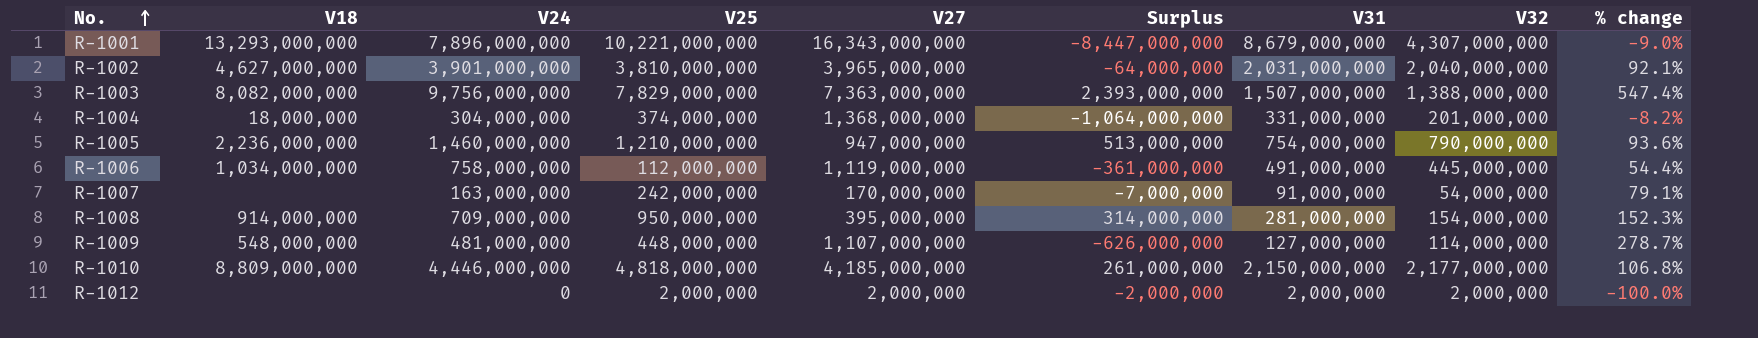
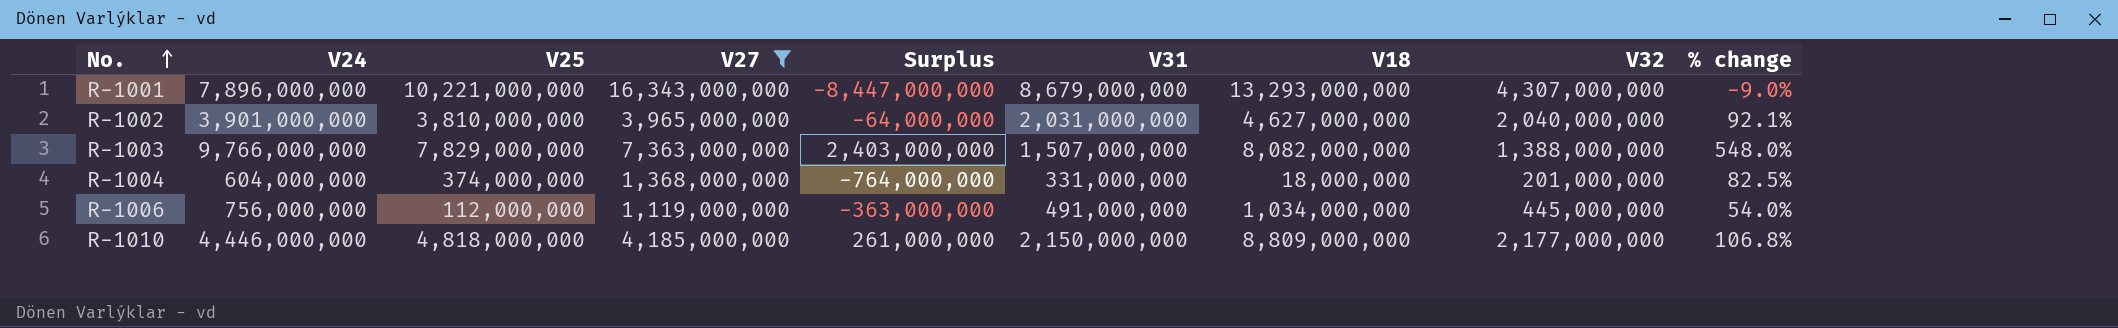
filter: none -> V27 >= 1,119,000,000
column V18 | position: 2 -> 7
R-1003 | V24: 9,756,000,000 -> 9,766,000,000
R-1003 | Surplus: 2,393,000,000 -> 2,403,000,000
R-1003 | % change: 547.4% -> 548.0%
R-1004 | V24: 304,000,000 -> 604,000,000
R-1004 | Surplus: -1,064,000,000 -> -764,000,000
R-1004 | % change: -8.2% -> 82.5%
R-1006 | V24: 758,000,000 -> 756,000,000
R-1006 | Surplus: -361,000,000 -> -363,000,000
R-1006 | % change: 54.4% -> 54.0%

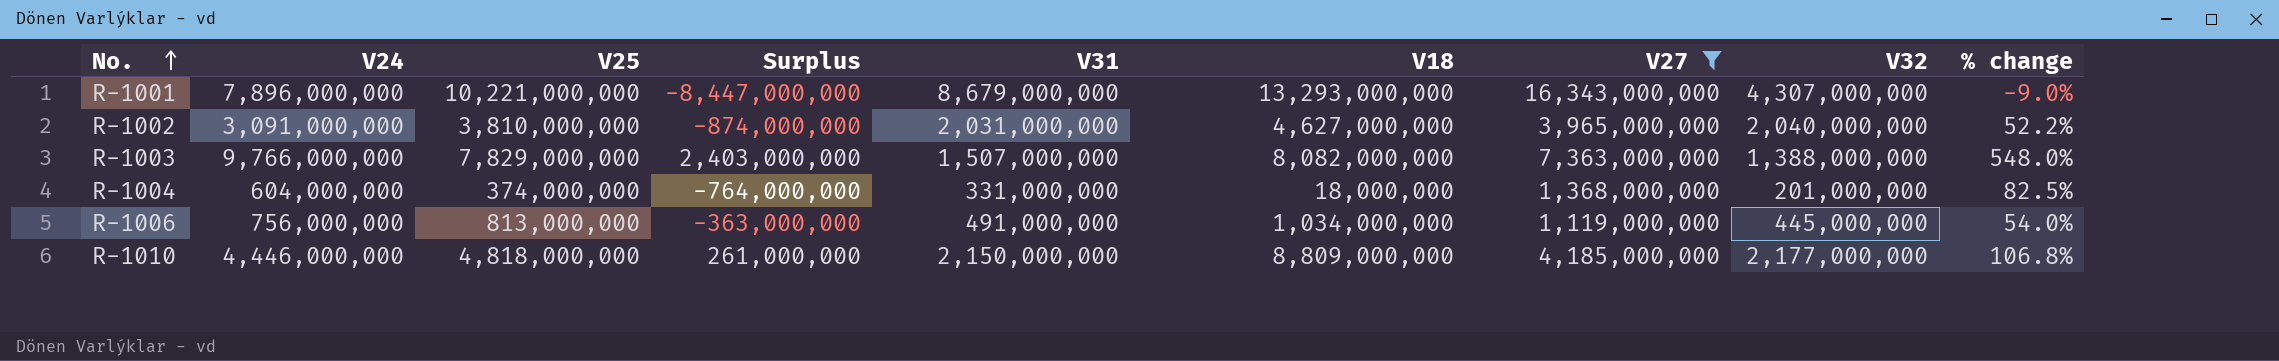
column V27 | position: 4 -> 7
R-1002 | V24: 3,901,000,000 -> 3,091,000,000
R-1002 | Surplus: -64,000,000 -> -874,000,000
R-1002 | % change: 92.1% -> 52.2%
R-1006 | V25: 112,000,000 -> 813,000,000

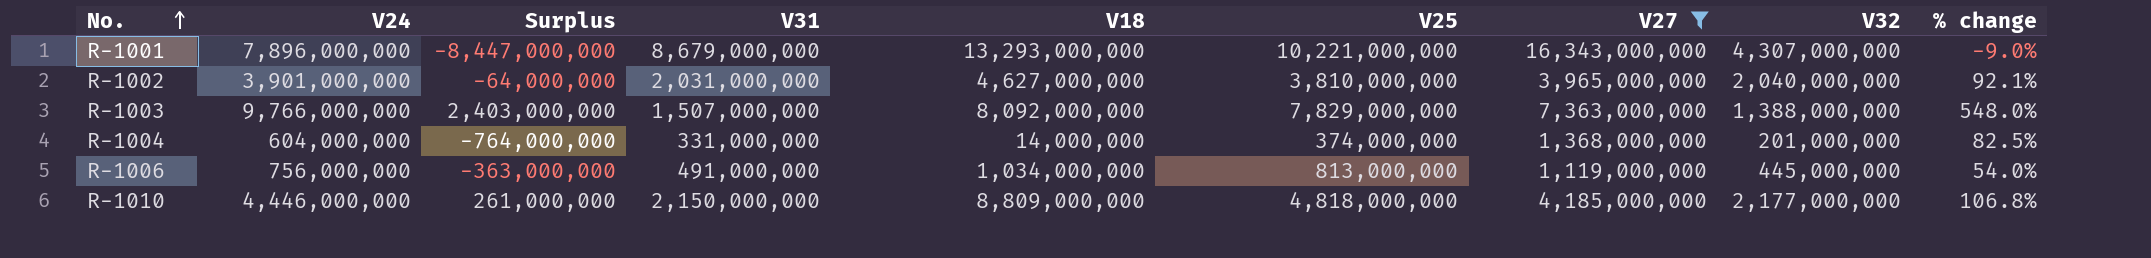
column V25 | position: 3 -> 6
R-1002 | V24: 3,091,000,000 -> 3,901,000,000
R-1002 | Surplus: -874,000,000 -> -64,000,000
R-1002 | % change: 52.2% -> 92.1%
R-1003 | V18: 8,082,000,000 -> 8,092,000,000
R-1004 | V18: 18,000,000 -> 14,000,000

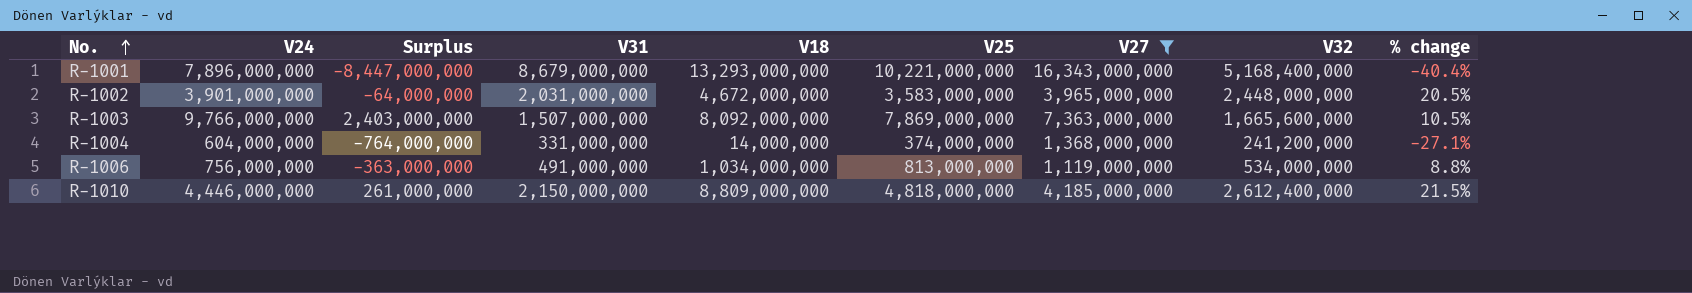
column % change | formula: ([V24] - [V31]) / [V31] -> ([V32] - [V31]) / [V31]
R-1001 | V32: 4,307,000,000 -> 5,168,400,000
R-1002 | V18: 4,627,000,000 -> 4,672,000,000
R-1002 | V25: 3,810,000,000 -> 3,583,000,000
R-1002 | V32: 2,040,000,000 -> 2,448,000,000
R-1003 | V25: 7,829,000,000 -> 7,869,000,000
R-1003 | V32: 1,388,000,000 -> 1,665,600,000
R-1004 | V32: 201,000,000 -> 241,200,000
R-1006 | V32: 445,000,000 -> 534,000,000
R-1010 | V32: 2,177,000,000 -> 2,612,400,000

